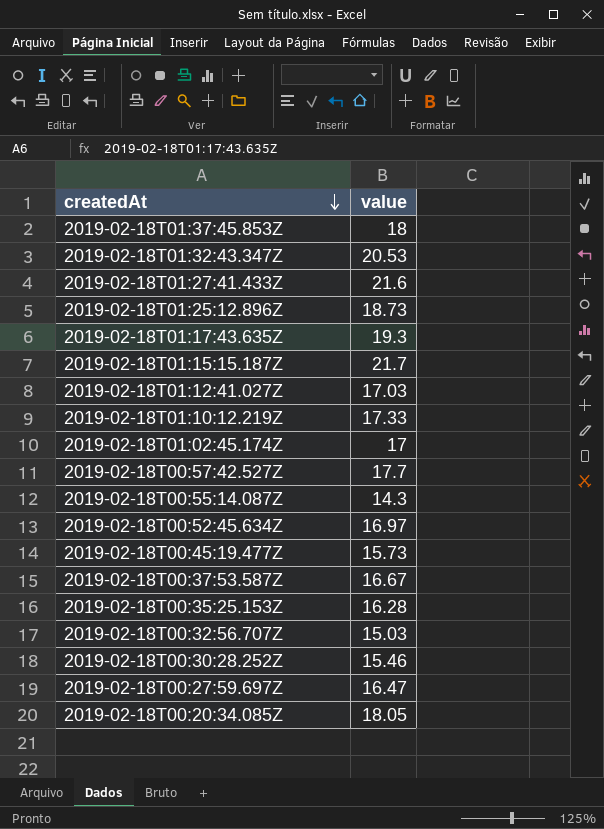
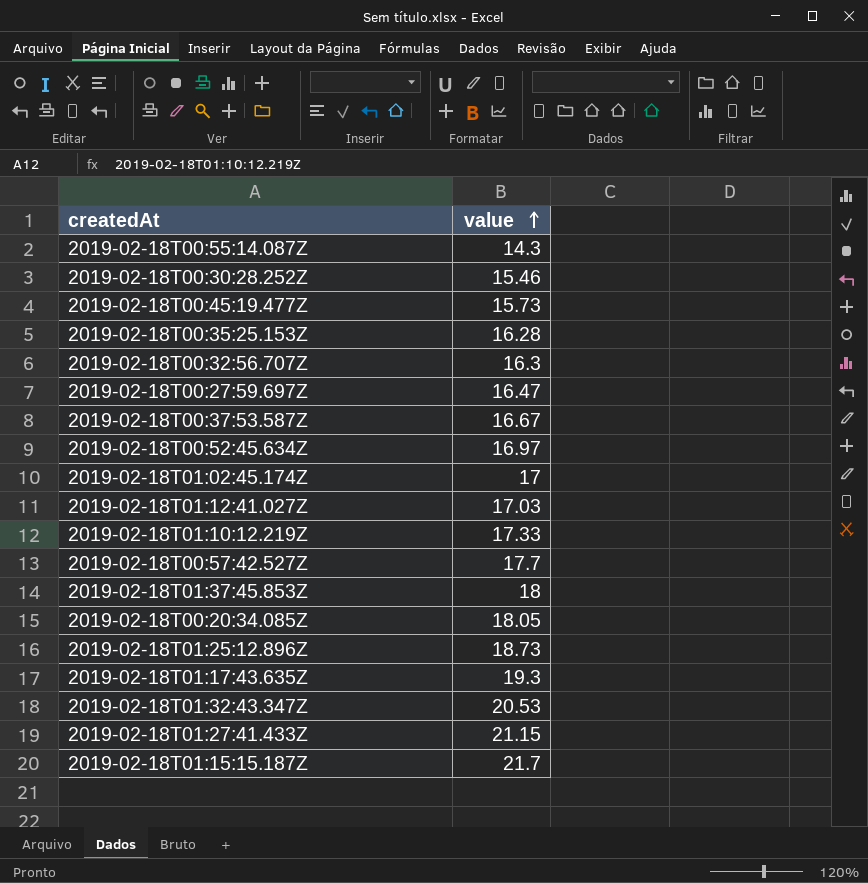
row order: createdAt descending -> value ascending
2019-02-18T00:32:56.707Z | value: 15.03 -> 16.3
2019-02-18T01:27:41.433Z | value: 21.6 -> 21.15

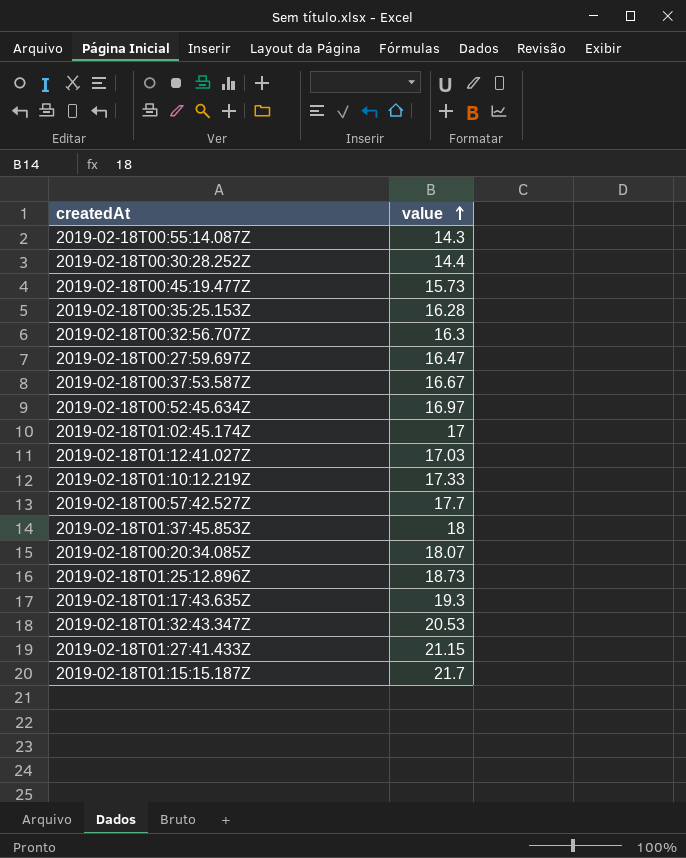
2019-02-18T00:30:28.252Z | value: 15.46 -> 14.4
2019-02-18T00:20:34.085Z | value: 18.05 -> 18.07

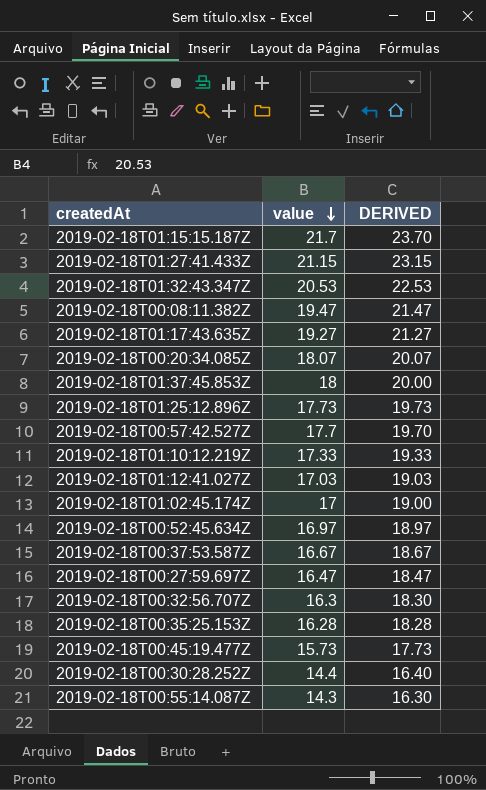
row order: value ascending -> value descending
column DERIVED | formula: none -> [value] + 2
row 2019-02-18T00:08:11.382Z: none -> 19.47 | 21.47
2019-02-18T01:17:43.635Z | value: 19.3 -> 19.27
2019-02-18T01:25:12.896Z | value: 18.73 -> 17.73

